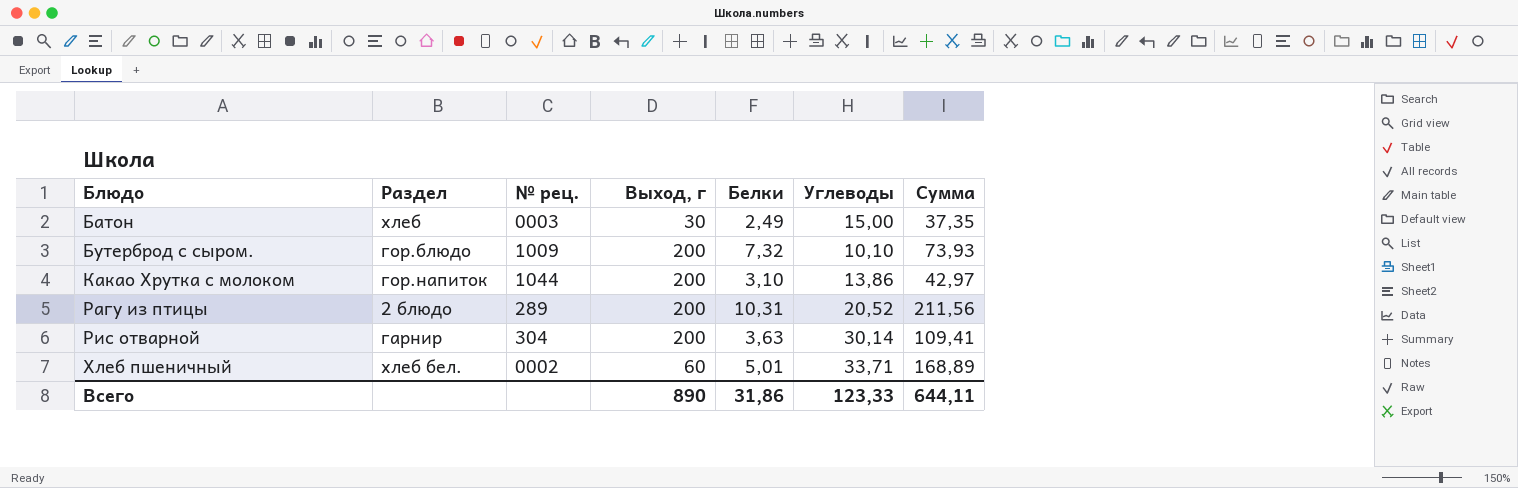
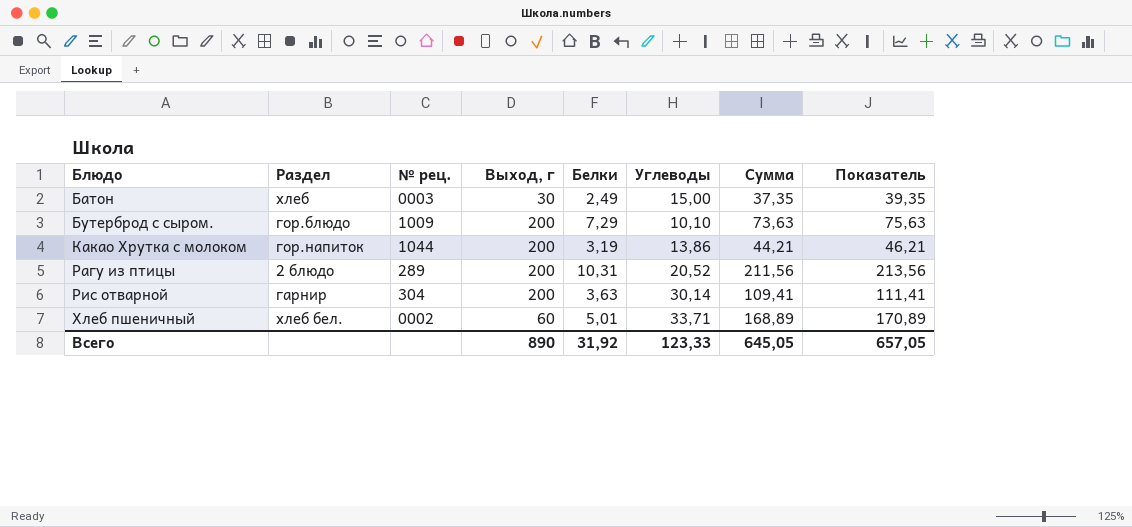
column Показатель | formula: none -> [Сумма] + 2
Бутерброд с сыром. | Белки: 7,32 -> 7,29
Бутерброд с сыром. | Сумма: 73,93 -> 73,63
Какао Хрутка с молоком | Белки: 3,10 -> 3,19
Какао Хрутка с молоком | Сумма: 42,97 -> 44,21
Всего | Белки: 31,86 -> 31,92
Всего | Сумма: 644,11 -> 645,05

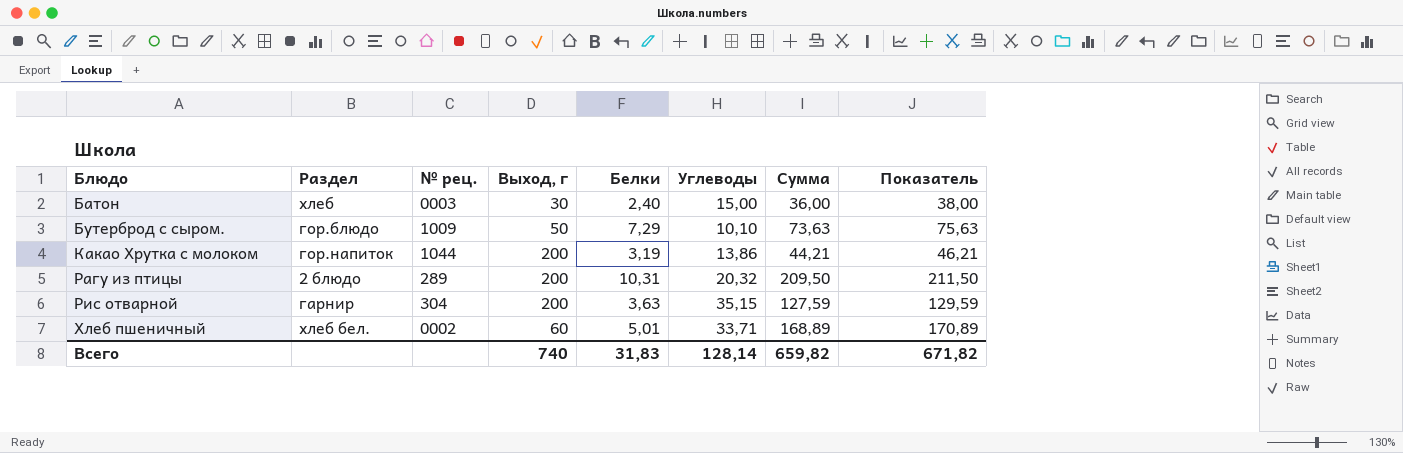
Батон | Белки: 2,49 -> 2,40
Батон | Сумма: 37,35 -> 36,00
Батон | Показатель: 39,35 -> 38,00
Бутерброд с сыром. | Выход, г: 200 -> 50
Рагу из птицы | Углеводы: 20,52 -> 20,32
Рагу из птицы | Сумма: 211,56 -> 209,50
Рагу из птицы | Показатель: 213,56 -> 211,50
Рис отварной | Углеводы: 30,14 -> 35,15
Рис отварной | Сумма: 109,41 -> 127,59
Рис отварной | Показатель: 111,41 -> 129,59
Всего | Выход, г: 890 -> 740
Всего | Белки: 31,92 -> 31,83
Всего | Углеводы: 123,33 -> 128,14
Всего | Сумма: 645,05 -> 659,82
Всего | Показатель: 657,05 -> 671,82

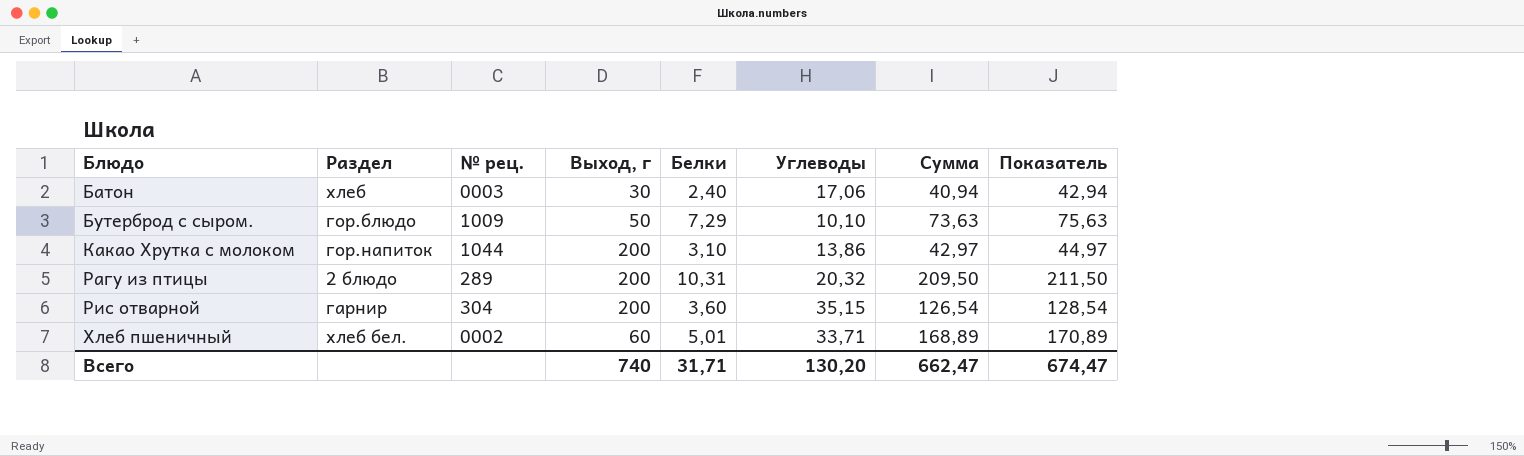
Батон | Углеводы: 15,00 -> 17,06
Батон | Сумма: 36,00 -> 40,94
Батон | Показатель: 38,00 -> 42,94
Какао Хрутка с молоком | Белки: 3,19 -> 3,10
Какао Хрутка с молоком | Сумма: 44,21 -> 42,97
Какао Хрутка с молоком | Показатель: 46,21 -> 44,97
Рис отварной | Белки: 3,63 -> 3,60
Рис отварной | Сумма: 127,59 -> 126,54
Рис отварной | Показатель: 129,59 -> 128,54
Всего | Белки: 31,83 -> 31,71
Всего | Углеводы: 128,14 -> 130,20
Всего | Сумма: 659,82 -> 662,47
Всего | Показатель: 671,82 -> 674,47

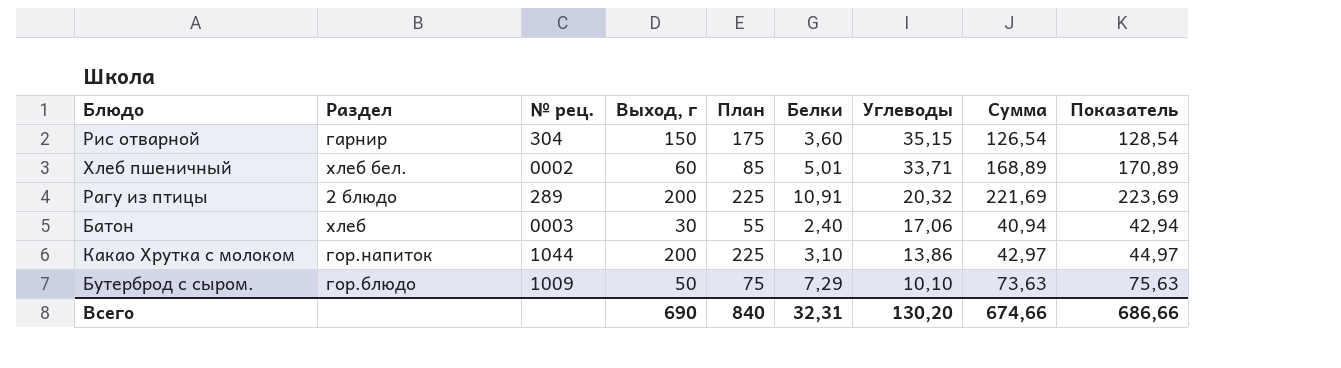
row order: Блюдо ascending -> Углеводы descending
column План | formula: none -> [Выход, г] + 25
Рис отварной | Выход, г: 200 -> 150
Рагу из птицы | Белки: 10,31 -> 10,91
Рагу из птицы | Сумма: 209,50 -> 221,69
Рагу из птицы | Показатель: 211,50 -> 223,69
Всего | Выход, г: 740 -> 690
Всего | Белки: 31,71 -> 32,31
Всего | Сумма: 662,47 -> 674,66
Всего | Показатель: 674,47 -> 686,66

